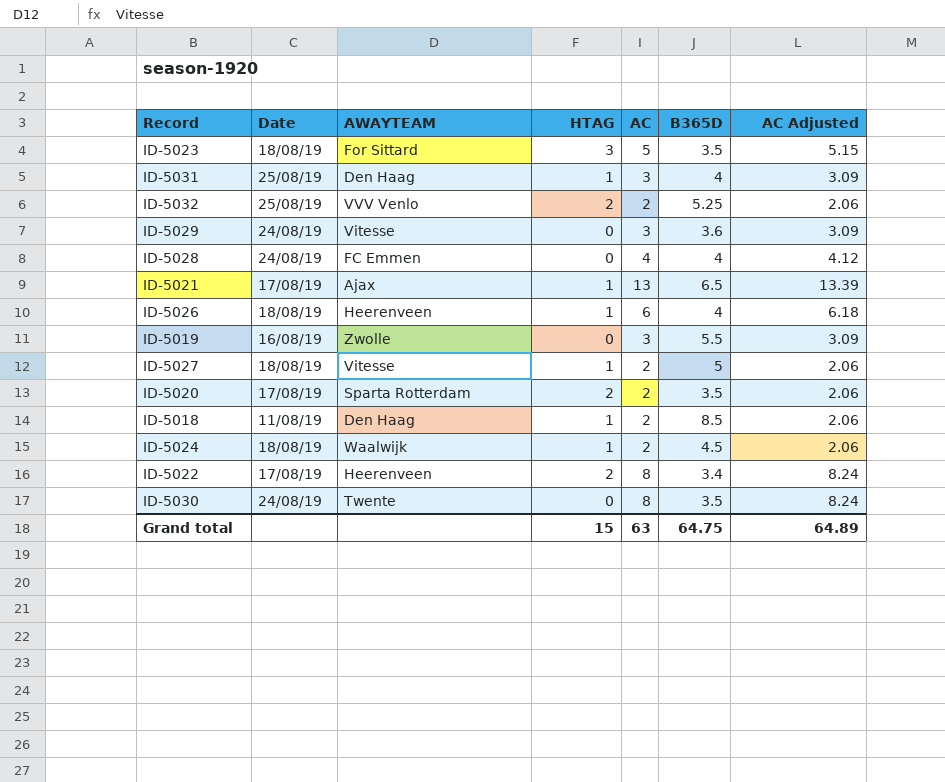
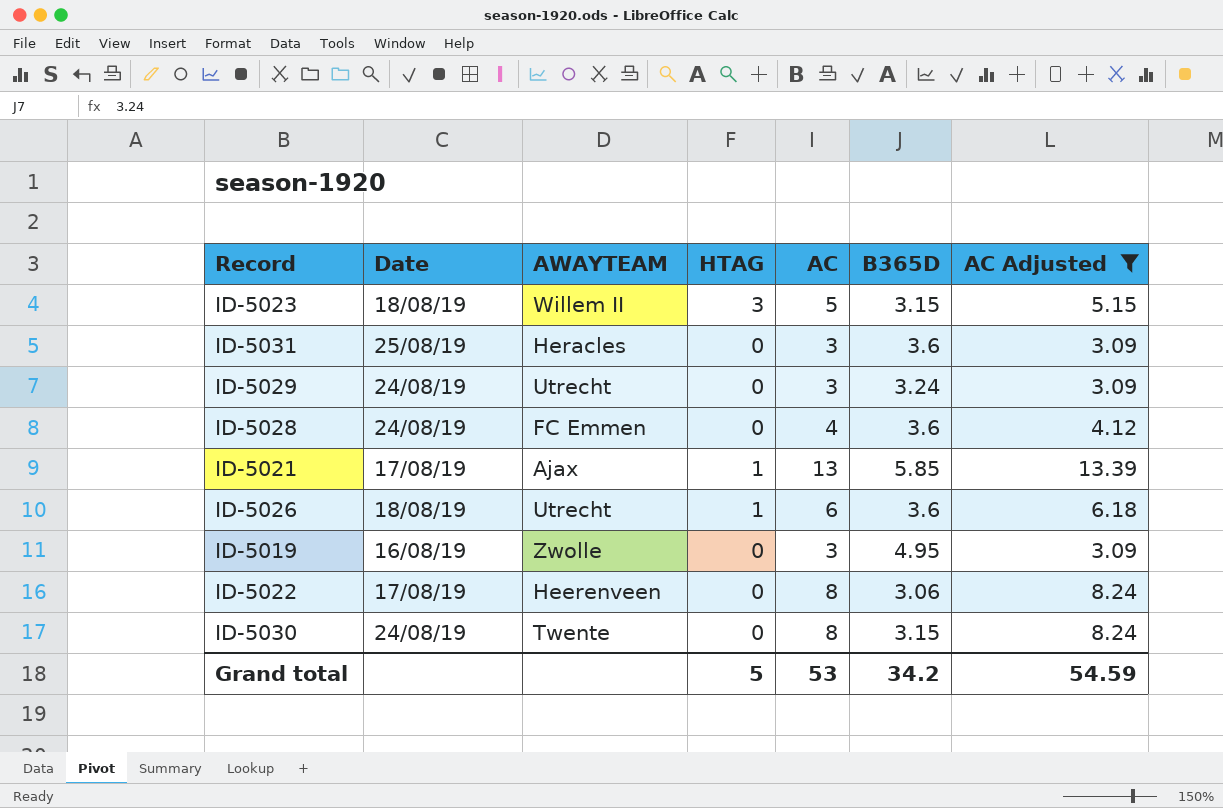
filter: none -> AC Adjusted != 2.06
ID-5023 | AWAYTEAM: For Sittard -> Willem II
ID-5023 | B365D: 3.5 -> 3.15
ID-5031 | AWAYTEAM: Den Haag -> Heracles
ID-5031 | HTAG: 1 -> 0
ID-5031 | B365D: 4 -> 3.6
ID-5029 | AWAYTEAM: Vitesse -> Utrecht
ID-5029 | B365D: 3.6 -> 3.24
ID-5028 | B365D: 4 -> 3.6
ID-5021 | B365D: 6.5 -> 5.85
ID-5026 | AWAYTEAM: Heerenveen -> Utrecht
ID-5026 | B365D: 4 -> 3.6
ID-5019 | B365D: 5.5 -> 4.95
ID-5022 | HTAG: 2 -> 0
ID-5022 | B365D: 3.4 -> 3.06
ID-5030 | B365D: 3.5 -> 3.15
Grand total | HTAG: 15 -> 5
Grand total | AC: 63 -> 53
Grand total | B365D: 64.75 -> 34.2
Grand total | AC Adjusted: 64.89 -> 54.59

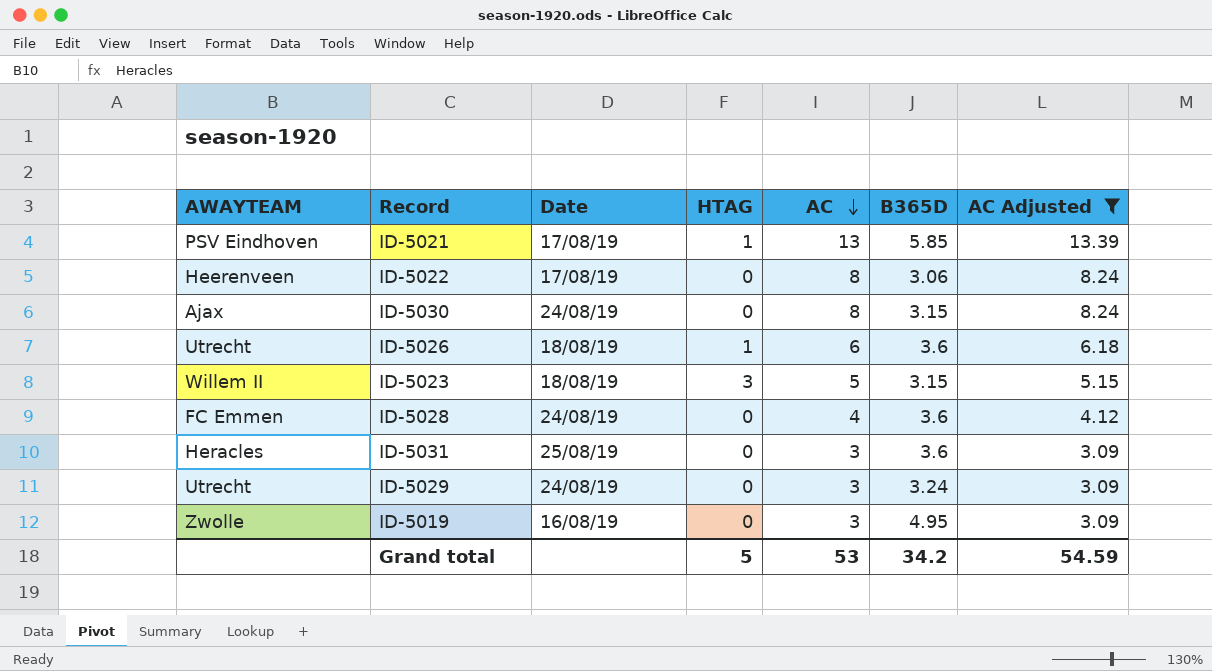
row order: none -> AC descending
column AWAYTEAM | position: 3 -> 1
ID-5021 | AWAYTEAM: Ajax -> PSV Eindhoven
ID-5030 | AWAYTEAM: Twente -> Ajax

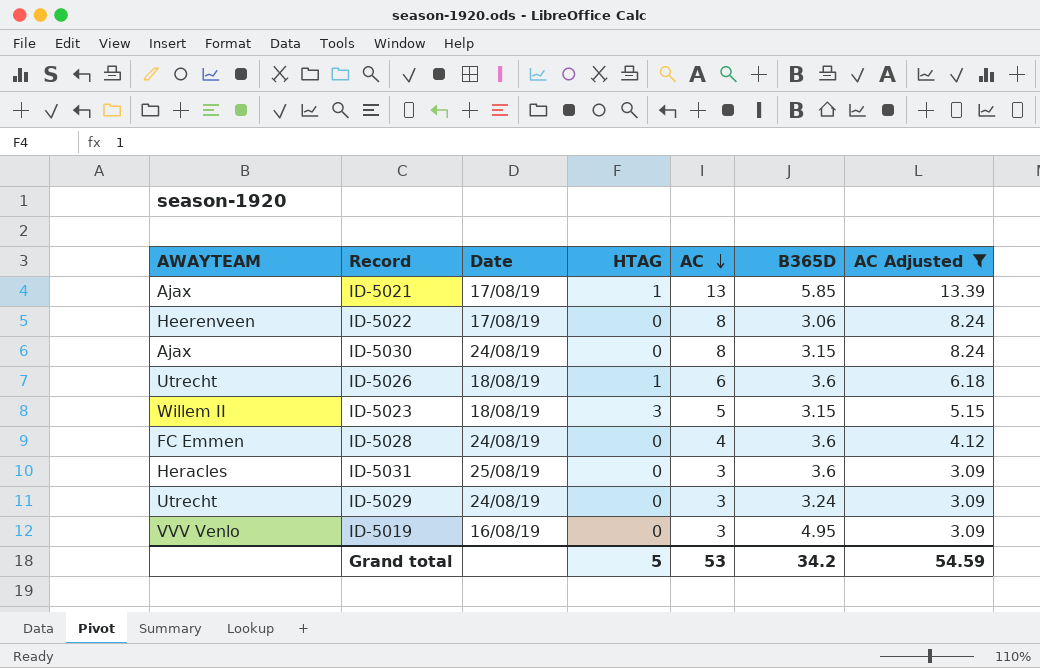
ID-5021 | AWAYTEAM: PSV Eindhoven -> Ajax
ID-5019 | AWAYTEAM: Zwolle -> VVV Venlo

